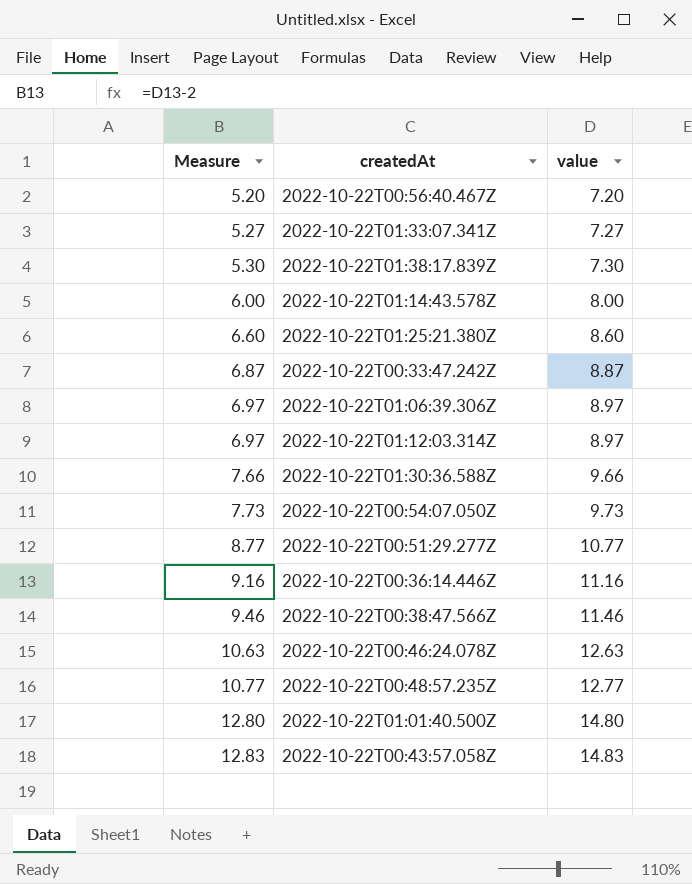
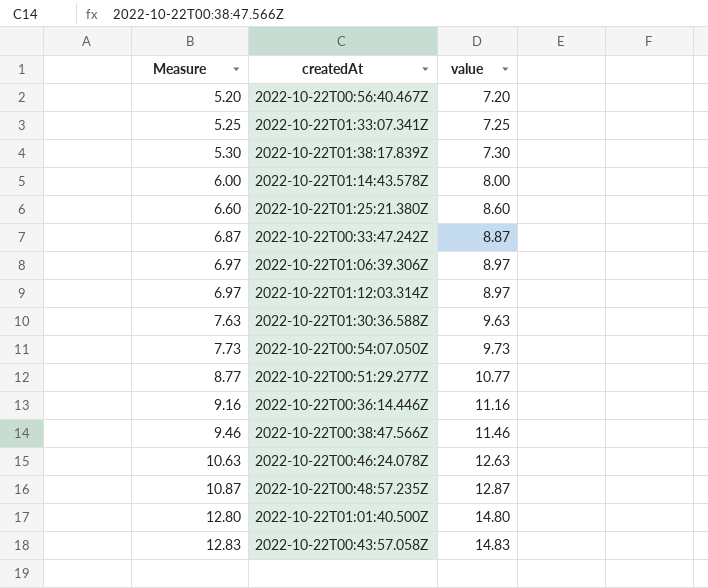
2022-10-22T01:33:07.341Z | Measure: 5.27 -> 5.25
2022-10-22T01:33:07.341Z | value: 7.27 -> 7.25
2022-10-22T01:30:36.588Z | Measure: 7.66 -> 7.63
2022-10-22T01:30:36.588Z | value: 9.66 -> 9.63
2022-10-22T00:48:57.235Z | Measure: 10.77 -> 10.87
2022-10-22T00:48:57.235Z | value: 12.77 -> 12.87

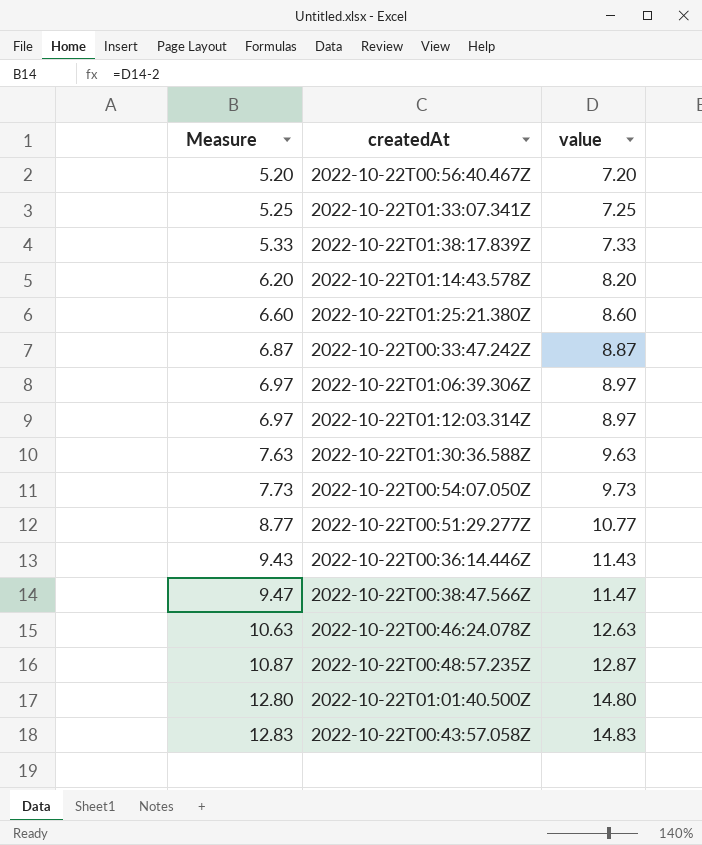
2022-10-22T01:38:17.839Z | Measure: 5.30 -> 5.33
2022-10-22T01:38:17.839Z | value: 7.30 -> 7.33
2022-10-22T01:14:43.578Z | Measure: 6.00 -> 6.20
2022-10-22T01:14:43.578Z | value: 8.00 -> 8.20
2022-10-22T00:36:14.446Z | Measure: 9.16 -> 9.43
2022-10-22T00:36:14.446Z | value: 11.16 -> 11.43
2022-10-22T00:38:47.566Z | Measure: 9.46 -> 9.47
2022-10-22T00:38:47.566Z | value: 11.46 -> 11.47

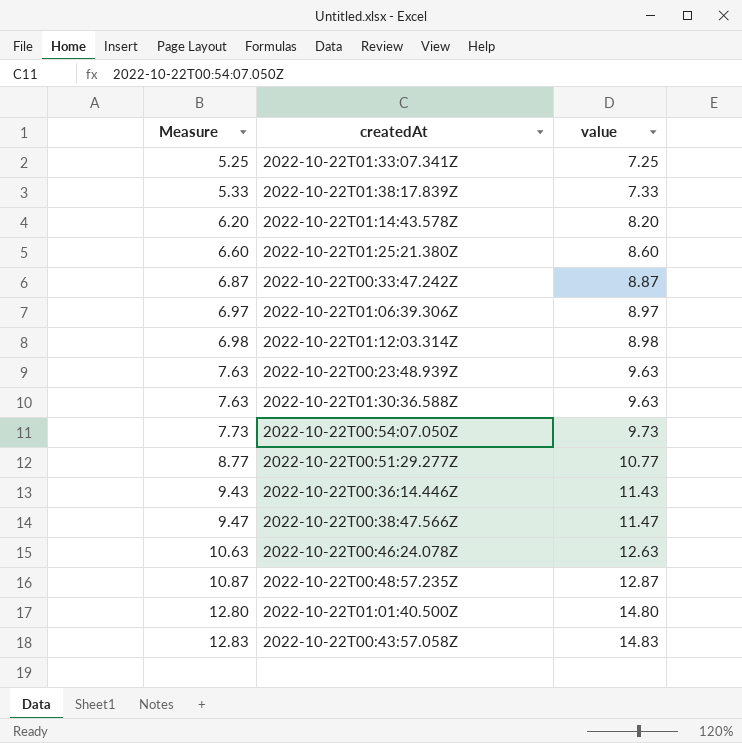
row 2022-10-22T00:56:40.467Z: 5.20 | 7.20 -> none
2022-10-22T01:12:03.314Z | Measure: 6.97 -> 6.98
2022-10-22T01:12:03.314Z | value: 8.97 -> 8.98
row 2022-10-22T00:23:48.939Z: none -> 7.63 | 9.63

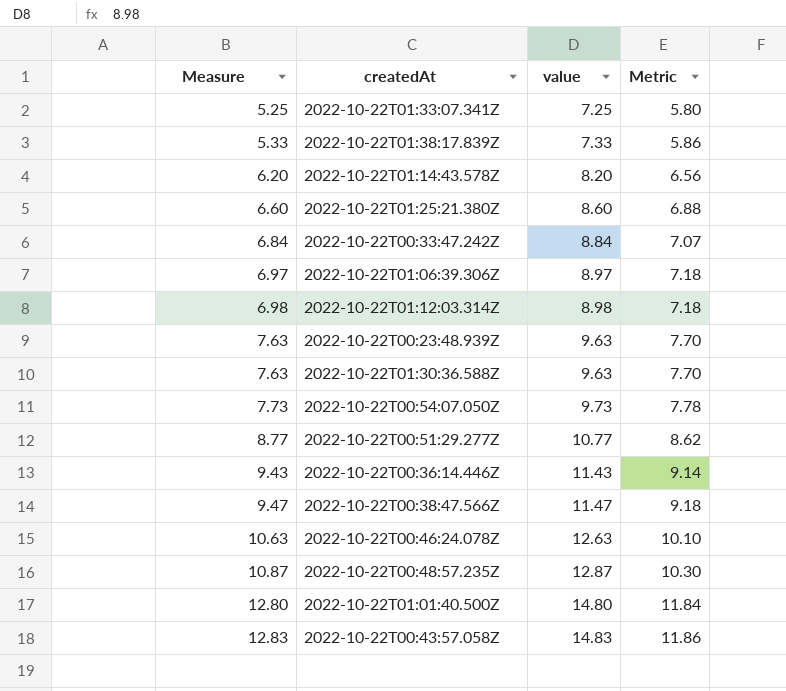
column Metric | formula: none -> [value] * 0.8
2022-10-22T00:33:47.242Z | Measure: 6.87 -> 6.84
2022-10-22T00:33:47.242Z | value: 8.87 -> 8.84

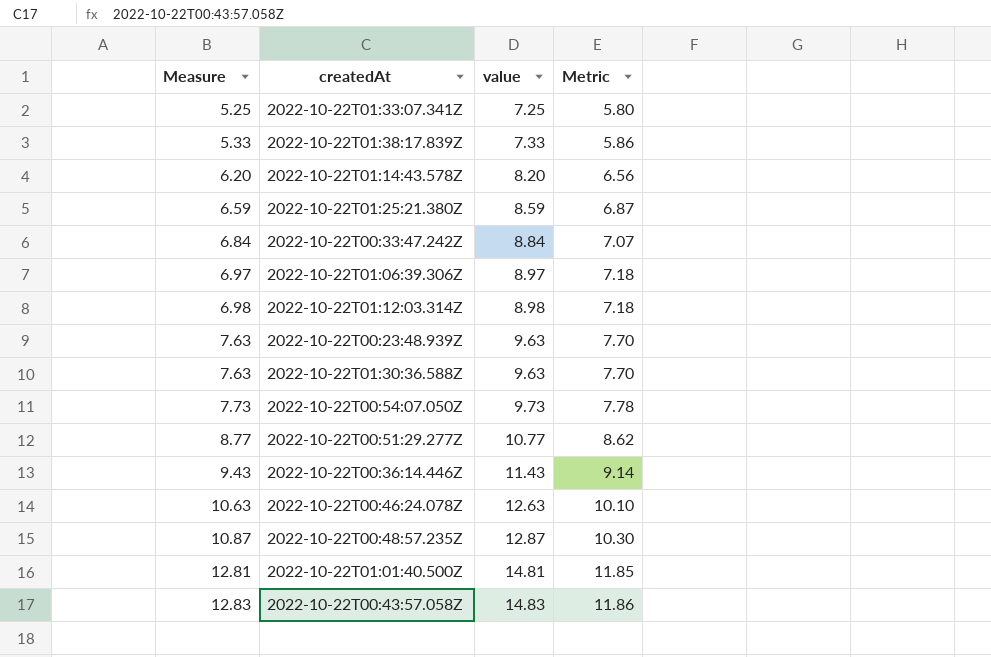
row 2022-10-22T00:38:47.566Z: 9.47 | 11.47 | 9.18 -> none
2022-10-22T01:25:21.380Z | Measure: 6.60 -> 6.59
2022-10-22T01:25:21.380Z | value: 8.60 -> 8.59
2022-10-22T01:25:21.380Z | Metric: 6.88 -> 6.87
2022-10-22T01:01:40.500Z | Measure: 12.80 -> 12.81
2022-10-22T01:01:40.500Z | value: 14.80 -> 14.81
2022-10-22T01:01:40.500Z | Metric: 11.84 -> 11.85

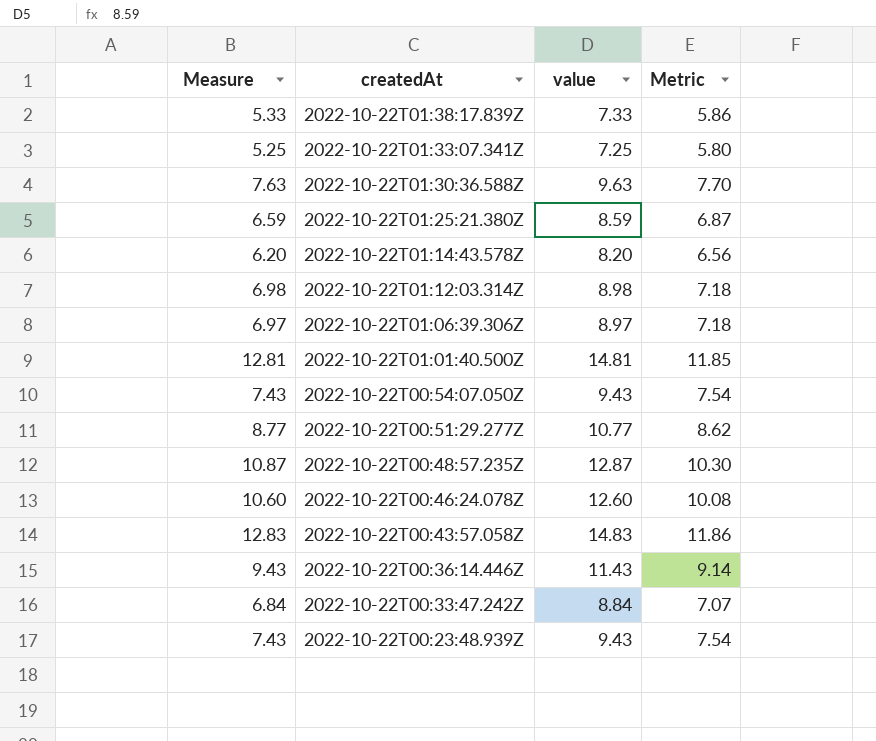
row order: Measure ascending -> createdAt descending
2022-10-22T00:54:07.050Z | Measure: 7.73 -> 7.43
2022-10-22T00:54:07.050Z | value: 9.73 -> 9.43
2022-10-22T00:54:07.050Z | Metric: 7.78 -> 7.54
2022-10-22T00:46:24.078Z | Measure: 10.63 -> 10.60
2022-10-22T00:46:24.078Z | value: 12.63 -> 12.60
2022-10-22T00:46:24.078Z | Metric: 10.10 -> 10.08
2022-10-22T00:23:48.939Z | Measure: 7.63 -> 7.43
2022-10-22T00:23:48.939Z | value: 9.63 -> 9.43
2022-10-22T00:23:48.939Z | Metric: 7.70 -> 7.54

